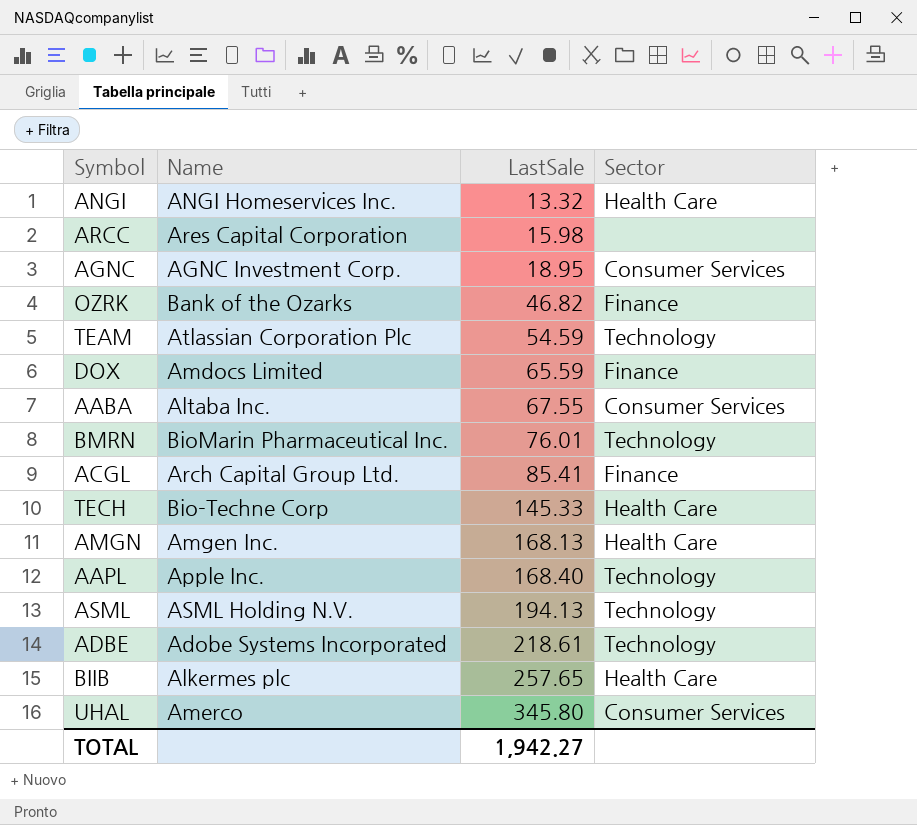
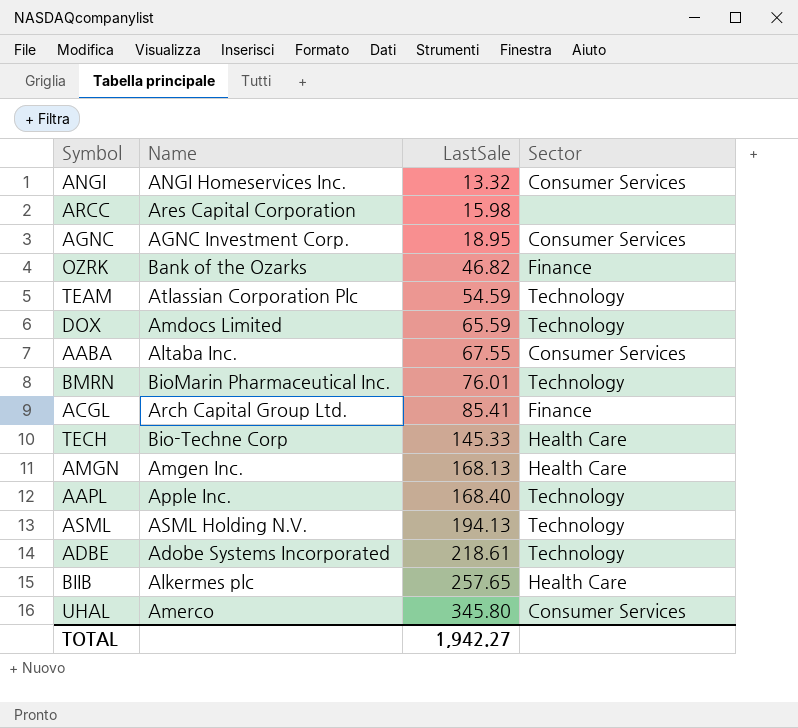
ANGI | Sector: Health Care -> Consumer Services
DOX | Sector: Finance -> Technology

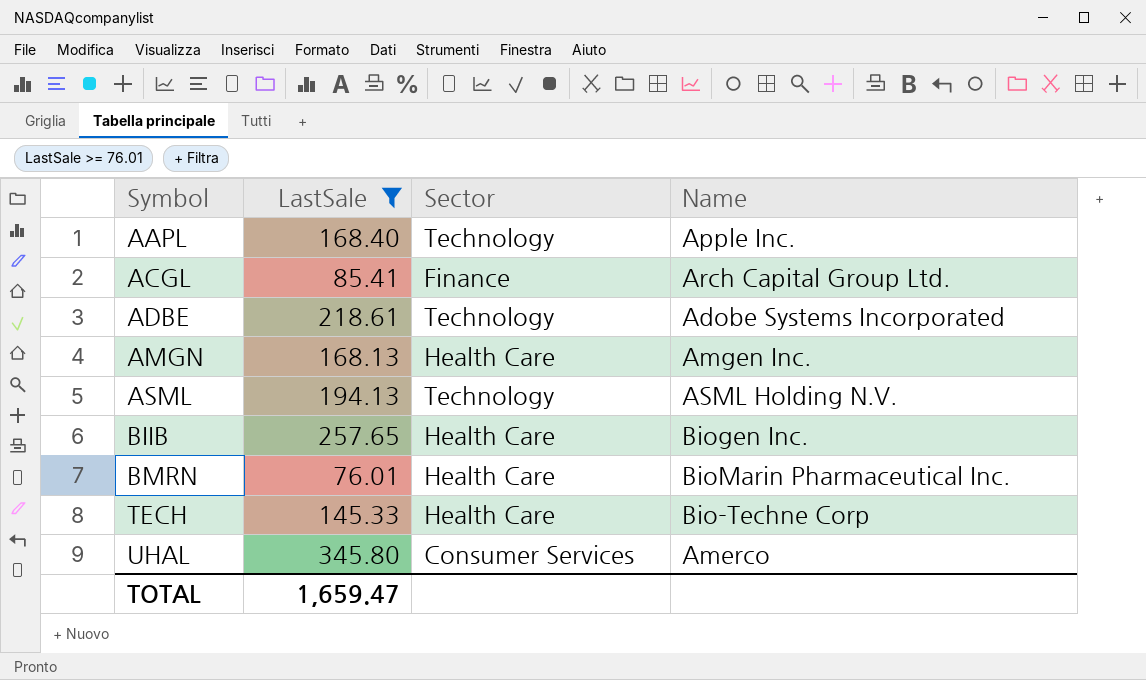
filter: none -> LastSale >= 76.01
row order: LastSale ascending -> Symbol ascending
column Name | position: 2 -> 4
BIIB | Name: Alkermes plc -> Biogen Inc.
BMRN | Sector: Technology -> Health Care
TOTAL | LastSale: 1,942.27 -> 1,659.47

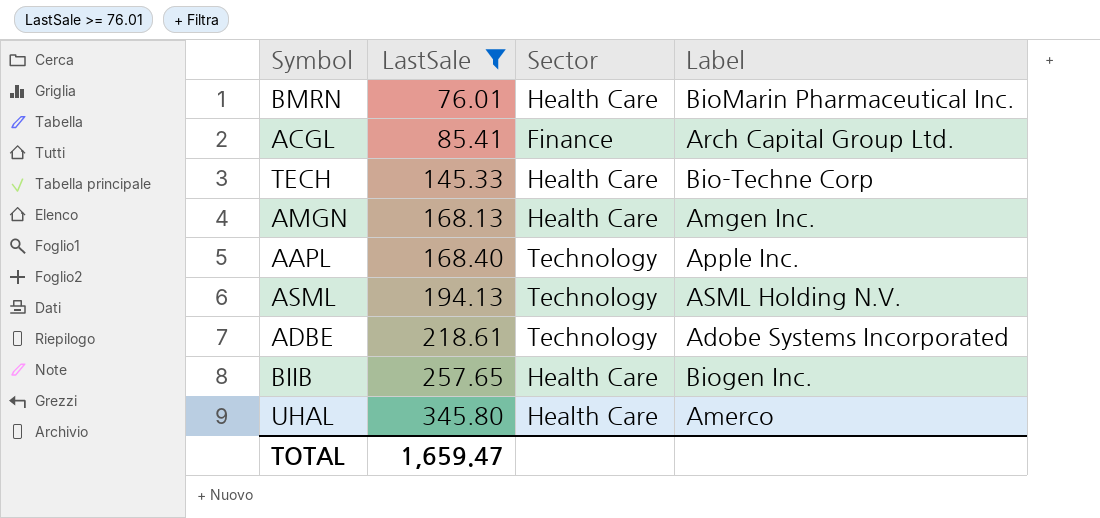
row order: Symbol ascending -> LastSale ascending
column name: Name -> Label
UHAL | Sector: Consumer Services -> Health Care

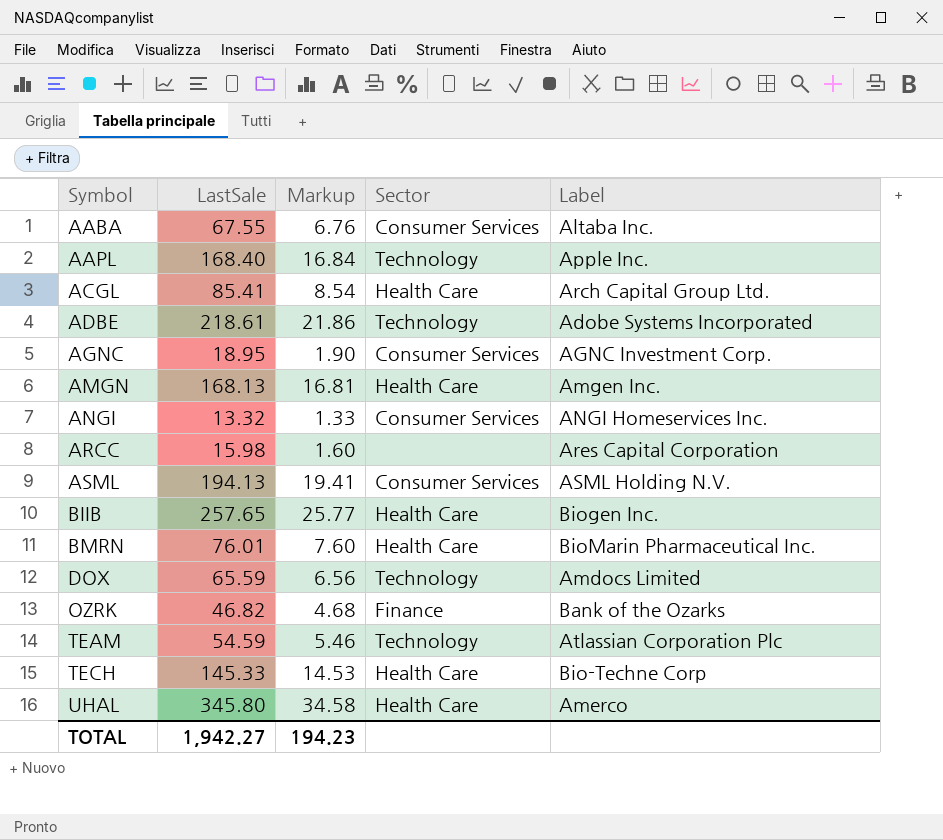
filter: LastSale >= 76.01 -> none
row order: LastSale ascending -> Symbol ascending
column Markup | formula: none -> [LastSale] * 0.1
ACGL | Sector: Finance -> Health Care
ASML | Sector: Technology -> Consumer Services
TOTAL | LastSale: 1,659.47 -> 1,942.27

